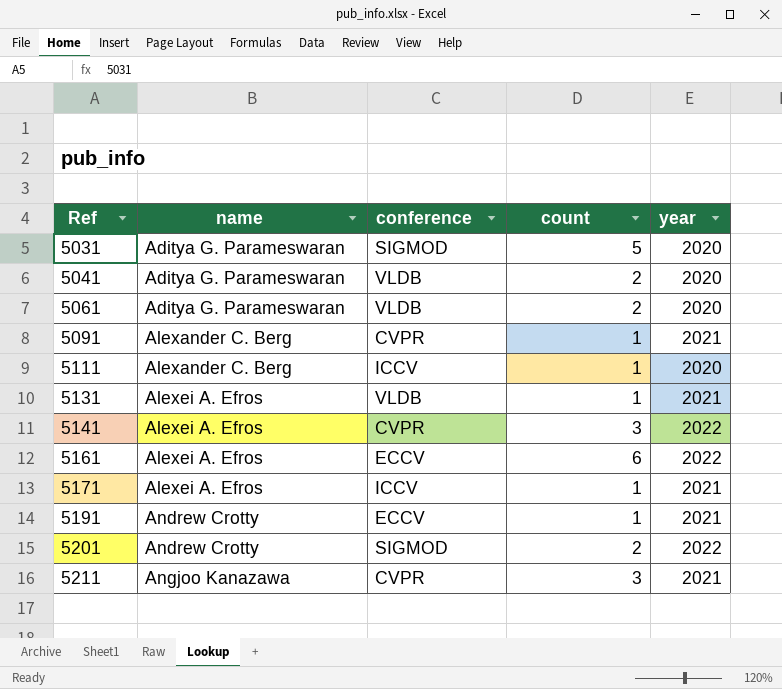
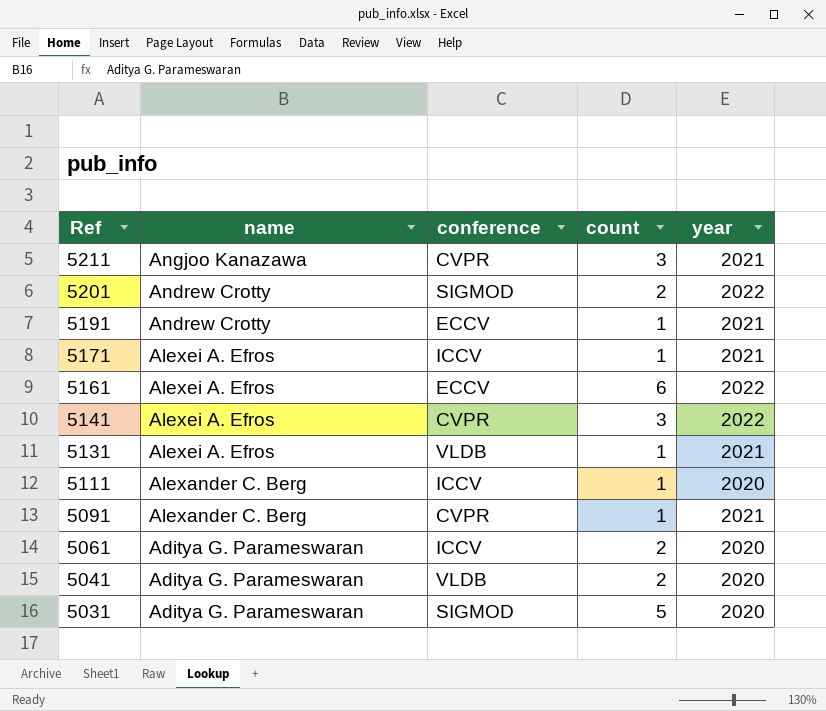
row order: Ref ascending -> Ref descending
5061 | conference: VLDB -> ICCV

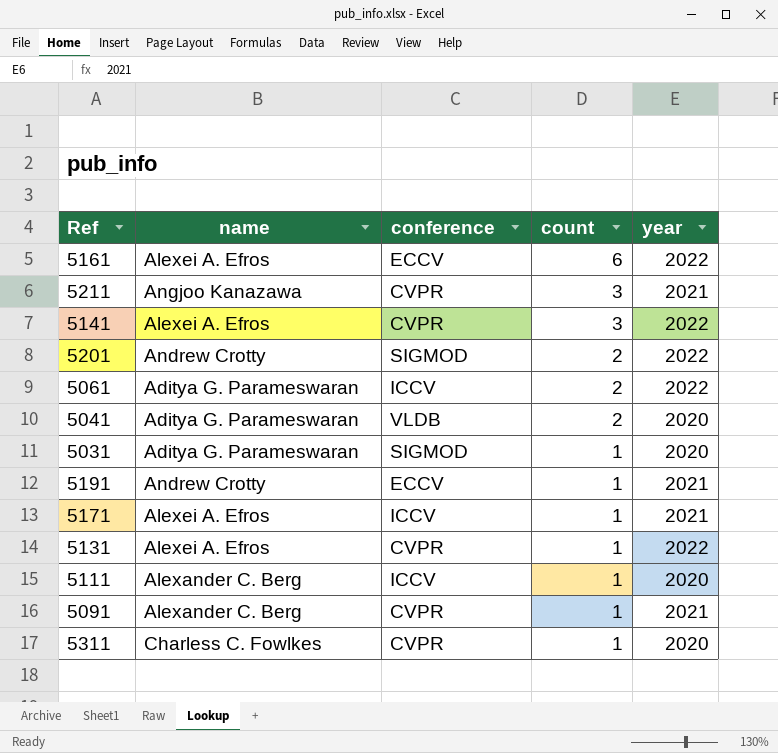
row order: Ref descending -> count descending
5061 | year: 2020 -> 2022
5031 | count: 5 -> 1
5131 | conference: VLDB -> CVPR
5131 | year: 2021 -> 2022
row 5311: none -> Charless C. Fowlkes | CVPR | 1 | 2020

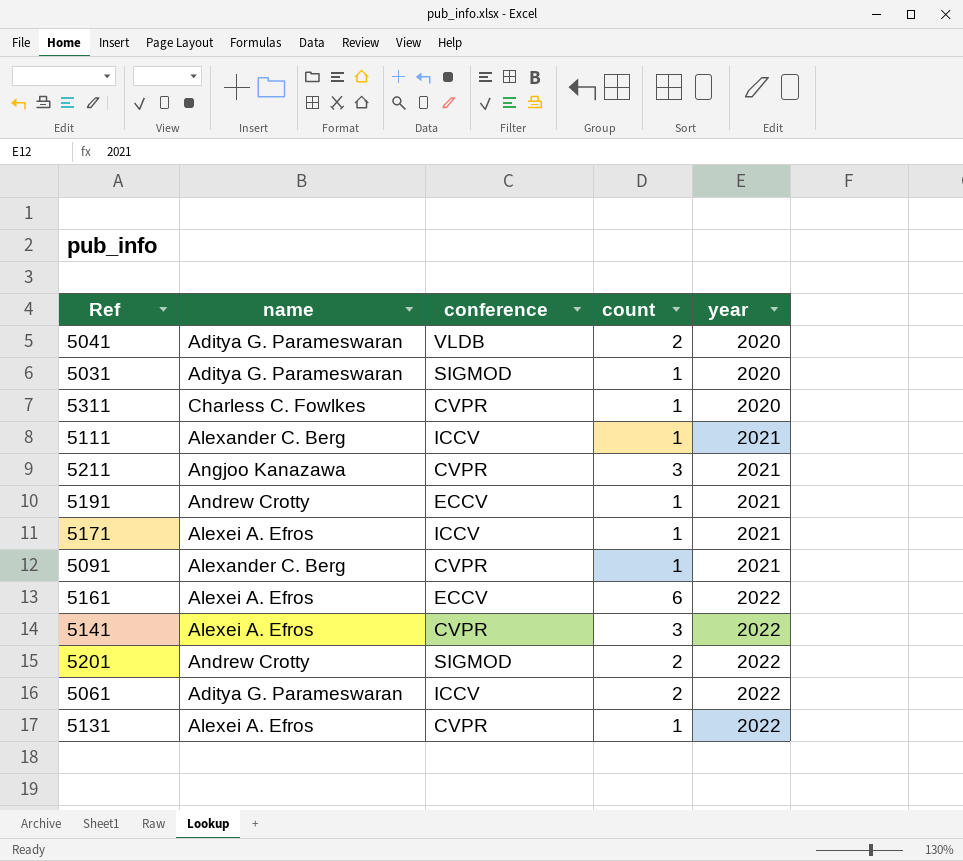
row order: count descending -> year ascending
5111 | year: 2020 -> 2021

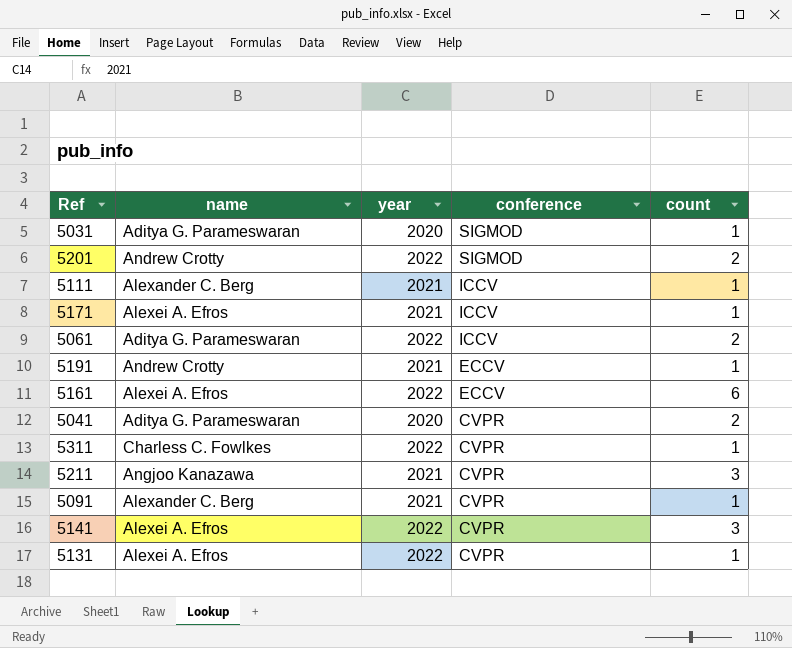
row order: year ascending -> conference descending
column year | position: 5 -> 3
5041 | conference: VLDB -> CVPR
5311 | year: 2020 -> 2022

